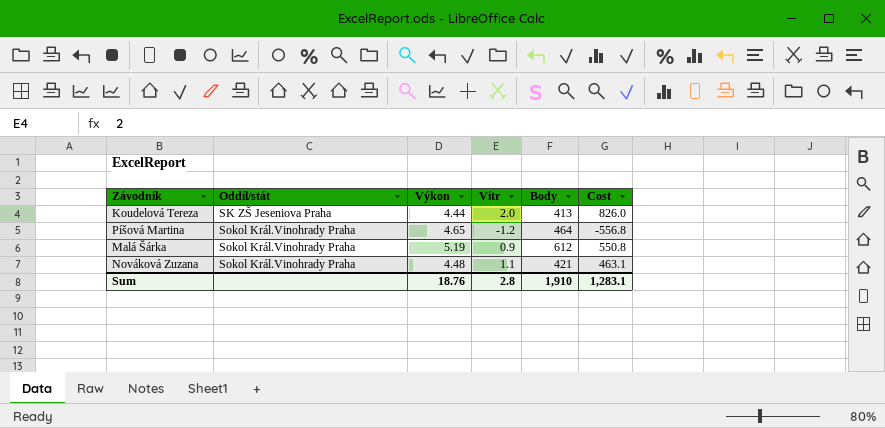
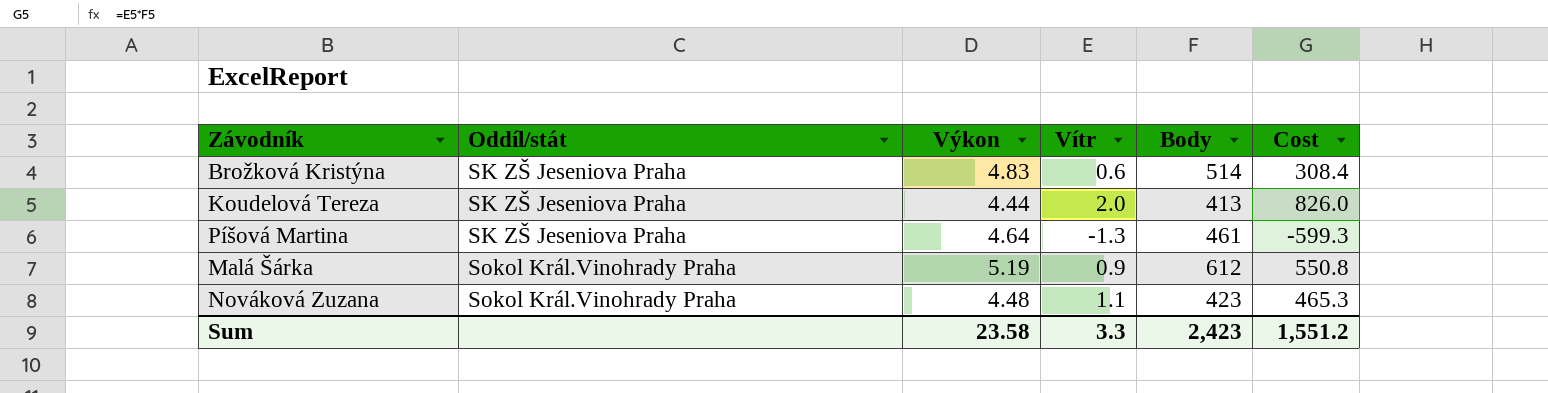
row Brožková Kristýna: none -> SK ZŠ Jeseniova Praha | 4.83 | 0.6 | 514 | 308.4
Píšová Martina | Oddíl/stát: Sokol Král.Vinohrady Praha -> SK ZŠ Jeseniova Praha
Píšová Martina | Výkon: 4.65 -> 4.64
Píšová Martina | Vítr: -1.2 -> -1.3
Píšová Martina | Body: 464 -> 461
Píšová Martina | Cost: -556.8 -> -599.3
Nováková Zuzana | Body: 421 -> 423
Nováková Zuzana | Cost: 463.1 -> 465.3
Sum | Výkon: 18.76 -> 23.58
Sum | Vítr: 2.8 -> 3.3
Sum | Body: 1,910 -> 2,423
Sum | Cost: 1,283.1 -> 1,551.2

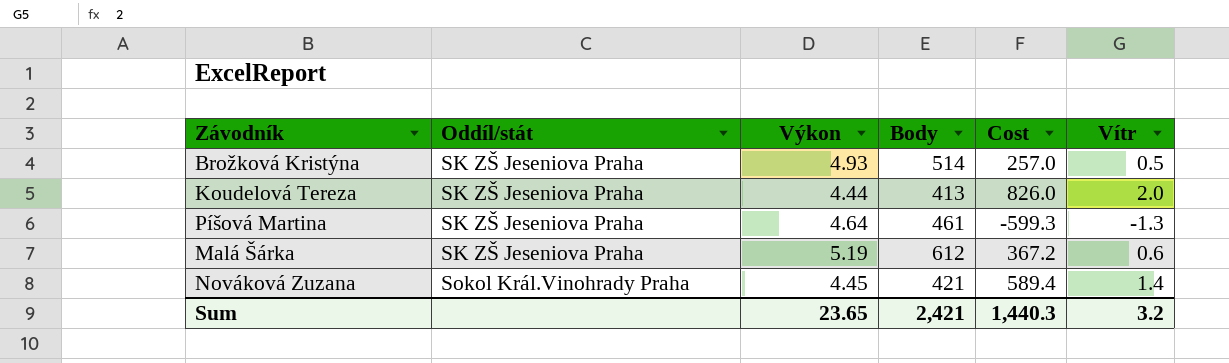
column Vítr | position: 4 -> 6
Brožková Kristýna | Výkon: 4.83 -> 4.93
Brožková Kristýna | Cost: 308.4 -> 257.0
Brožková Kristýna | Vítr: 0.6 -> 0.5
Malá Šárka | Oddíl/stát: Sokol Král.Vinohrady Praha -> SK ZŠ Jeseniova Praha
Malá Šárka | Cost: 550.8 -> 367.2
Malá Šárka | Vítr: 0.9 -> 0.6
Nováková Zuzana | Výkon: 4.48 -> 4.45
Nováková Zuzana | Body: 423 -> 421
Nováková Zuzana | Cost: 465.3 -> 589.4
Nováková Zuzana | Vítr: 1.1 -> 1.4
Sum | Výkon: 23.58 -> 23.65
Sum | Body: 2,423 -> 2,421
Sum | Cost: 1,551.2 -> 1,440.3
Sum | Vítr: 3.3 -> 3.2

